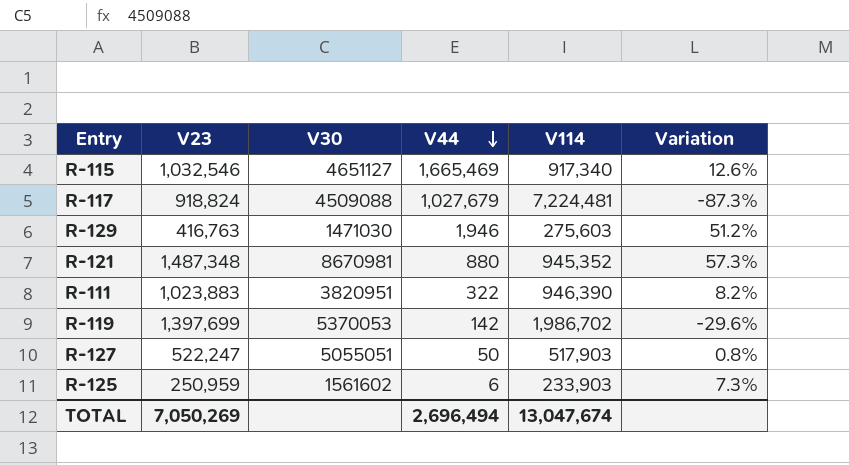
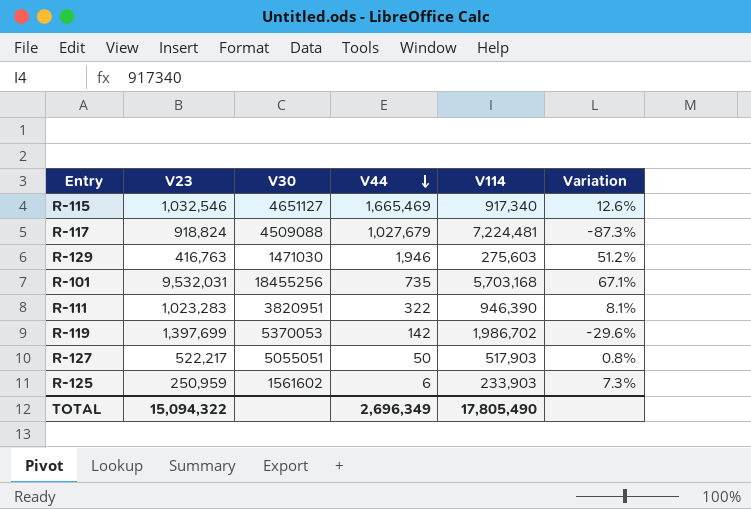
row R-121: 1,487,348 | 8670981 | 880 | 945,352 | 57.3% -> none
row R-101: none -> 9,532,031 | 18455256 | 735 | 5,703,168 | 67.1%
R-111 | V23: 1,023,883 -> 1,023,283
R-111 | Variation: 8.2% -> 8.1%
R-127 | V23: 522,247 -> 522,217
TOTAL | V23: 7,050,269 -> 15,094,322
TOTAL | V44: 2,696,494 -> 2,696,349
TOTAL | V114: 13,047,674 -> 17,805,490

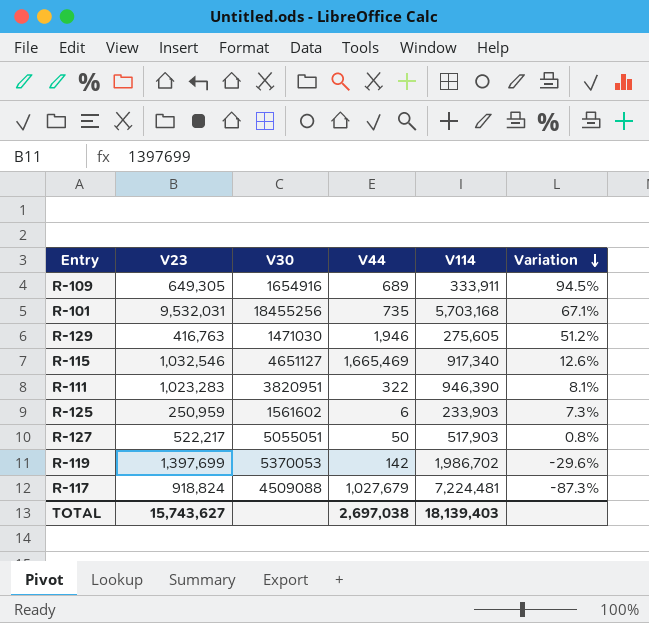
row order: V44 descending -> Variation descending
row R-109: none -> 649,305 | 1654916 | 689 | 333,911 | 94.5%
R-129 | V114: 275,603 -> 275,605
TOTAL | V23: 15,094,322 -> 15,743,627
TOTAL | V44: 2,696,349 -> 2,697,038
TOTAL | V114: 17,805,490 -> 18,139,403

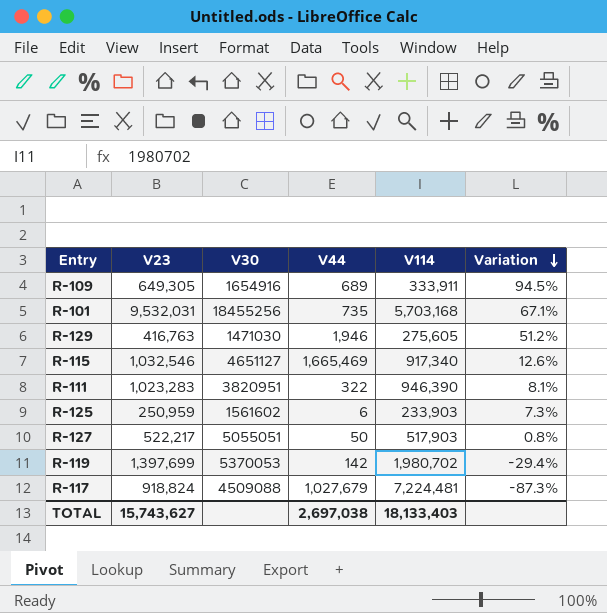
R-119 | V114: 1,986,702 -> 1,980,702
R-119 | Variation: -29.6% -> -29.4%
TOTAL | V114: 18,139,403 -> 18,133,403

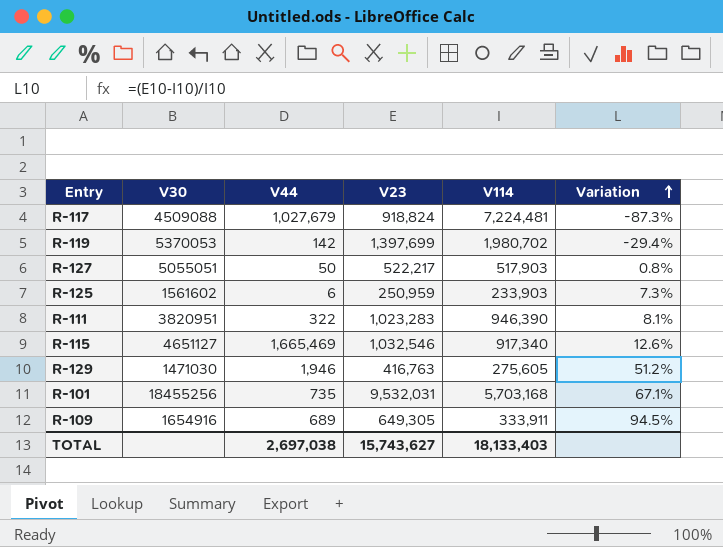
row order: Variation descending -> Variation ascending
column V23 | position: 2 -> 4

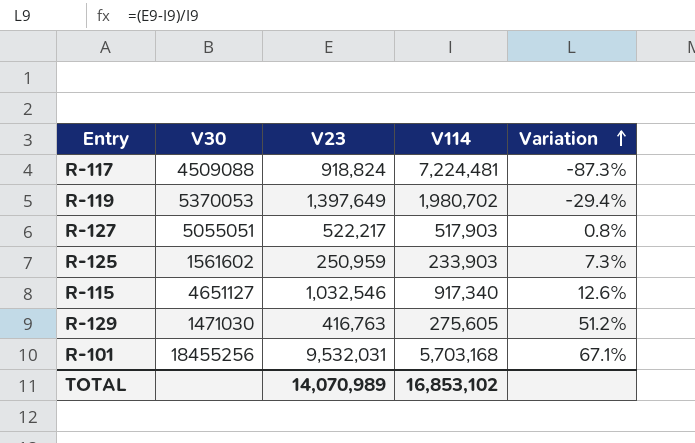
column V44 | position: 3 -> none
row R-111: 3820951 | 322 | 1,023,283 | 946,390 | 8.1% -> none
row R-109: 1654916 | 689 | 649,305 | 333,911 | 94.5% -> none
R-119 | V23: 1,397,699 -> 1,397,649
TOTAL | V23: 15,743,627 -> 14,070,989
TOTAL | V114: 18,133,403 -> 16,853,102

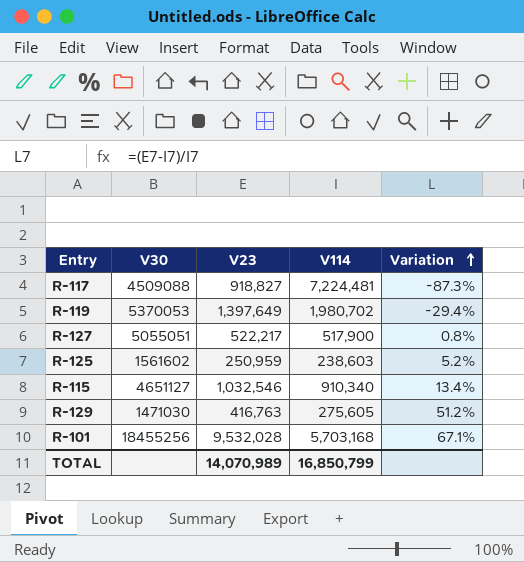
R-117 | V23: 918,824 -> 918,827
R-127 | V114: 517,903 -> 517,900
R-125 | V114: 233,903 -> 238,603
R-125 | Variation: 7.3% -> 5.2%
R-115 | V114: 917,340 -> 910,340
R-115 | Variation: 12.6% -> 13.4%
R-101 | V23: 9,532,031 -> 9,532,028
TOTAL | V114: 16,853,102 -> 16,850,799

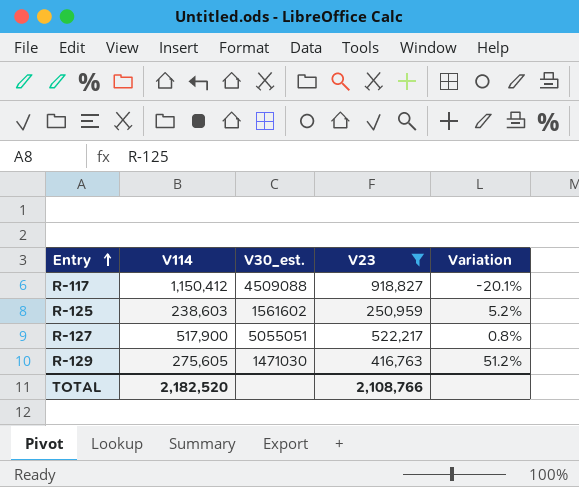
filter: none -> V23 <= 918,827
row order: Variation ascending -> Entry ascending
column V114 | position: 4 -> 2
column name: V30 -> V30_est.
R-117 | V114: 7,224,481 -> 1,150,412
R-117 | Variation: -87.3% -> -20.1%
TOTAL | V114: 16,850,799 -> 2,182,520
TOTAL | V23: 14,070,989 -> 2,108,766

